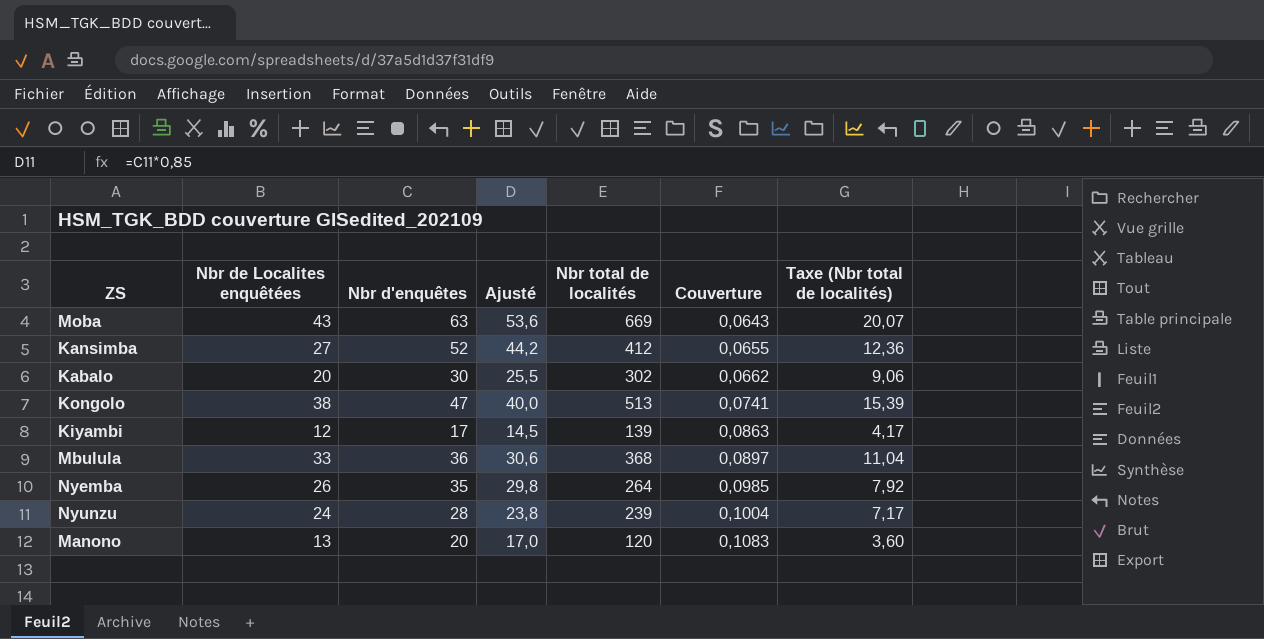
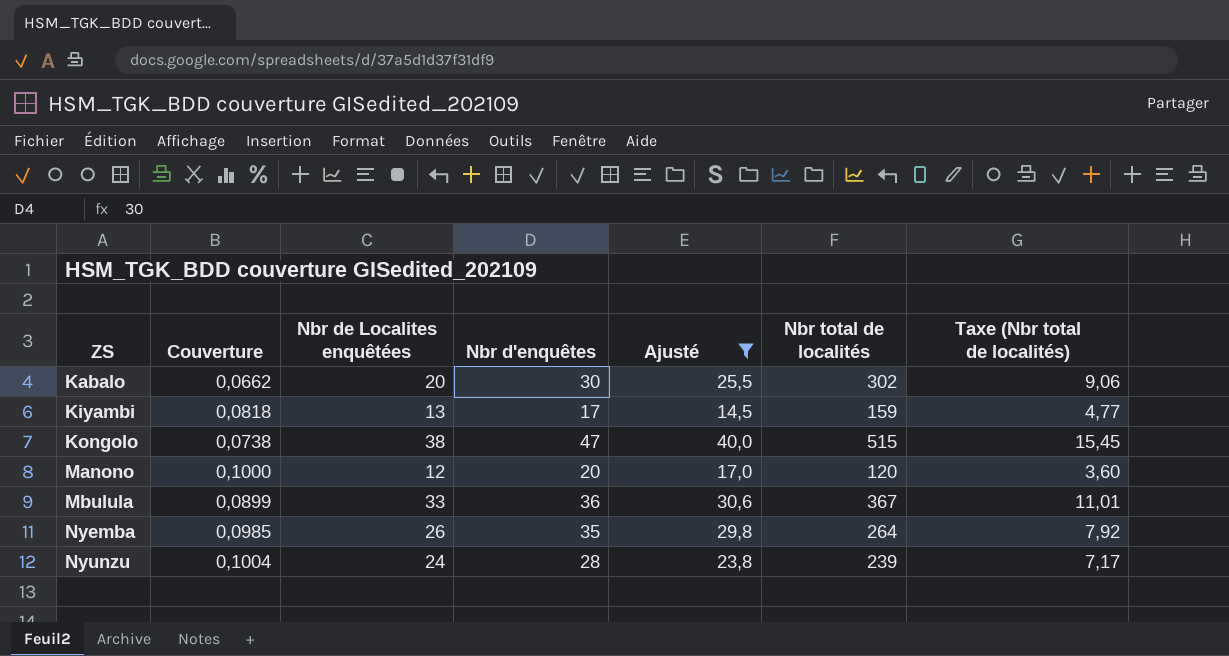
filter: none -> Ajusté <= 40,0
row order: Couverture ascending -> ZS ascending
column Couverture | position: 6 -> 2
Kiyambi | Couverture: 0,0863 -> 0,0818
Kiyambi | Nbr de Localites enquêtées: 12 -> 13
Kiyambi | Nbr total de localités: 139 -> 159
Kiyambi | Taxe (Nbr total de localités): 4,17 -> 4,77
Kongolo | Couverture: 0,0741 -> 0,0738
Kongolo | Nbr total de localités: 513 -> 515
Kongolo | Taxe (Nbr total de localités): 15,39 -> 15,45
Manono | Couverture: 0,1083 -> 0,1000
Manono | Nbr de Localites enquêtées: 13 -> 12
Mbulula | Couverture: 0,0897 -> 0,0899
Mbulula | Nbr total de localités: 368 -> 367
Mbulula | Taxe (Nbr total de localités): 11,04 -> 11,01

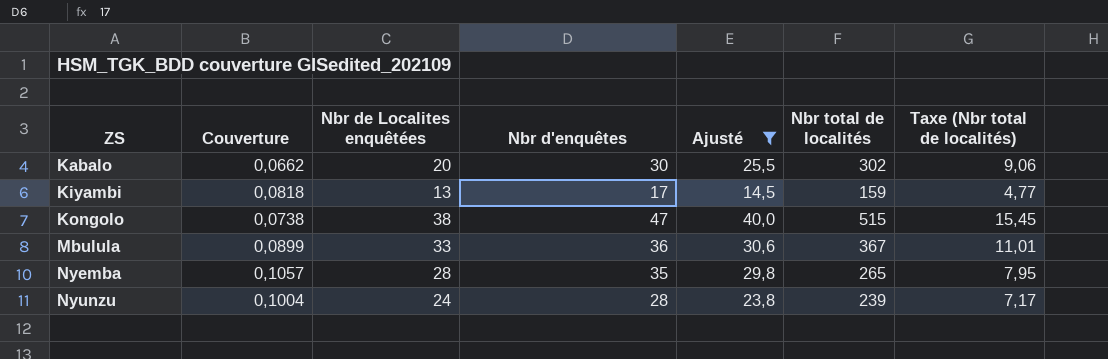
row Manono: 0,1000 | 12 | 20 | 17,0 | 120 | 3,60 -> none
Nyemba | Couverture: 0,0985 -> 0,1057
Nyemba | Nbr de Localites enquêtées: 26 -> 28
Nyemba | Nbr total de localités: 264 -> 265
Nyemba | Taxe (Nbr total de localités): 7,92 -> 7,95

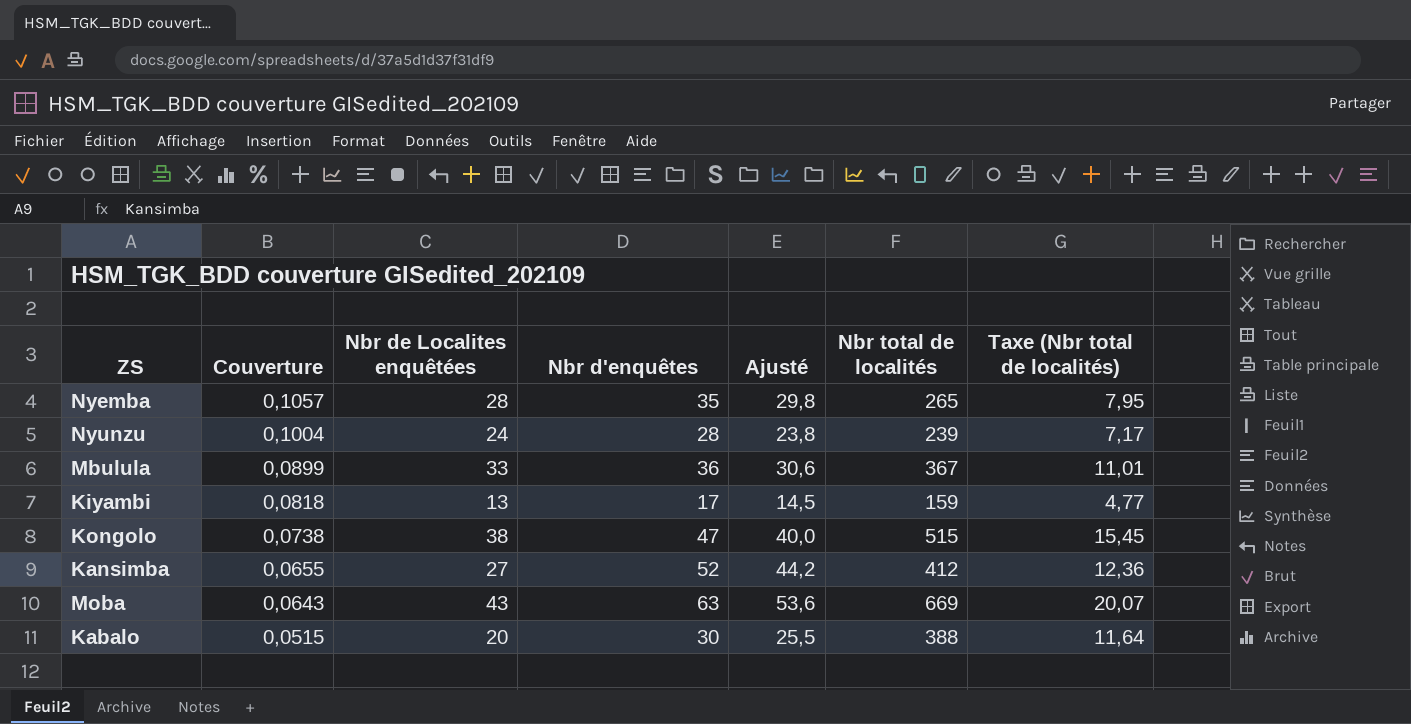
filter: Ajusté <= 40,0 -> none
row order: ZS ascending -> Couverture descending
Kabalo | Couverture: 0,0662 -> 0,0515
Kabalo | Nbr total de localités: 302 -> 388
Kabalo | Taxe (Nbr total de localités): 9,06 -> 11,64

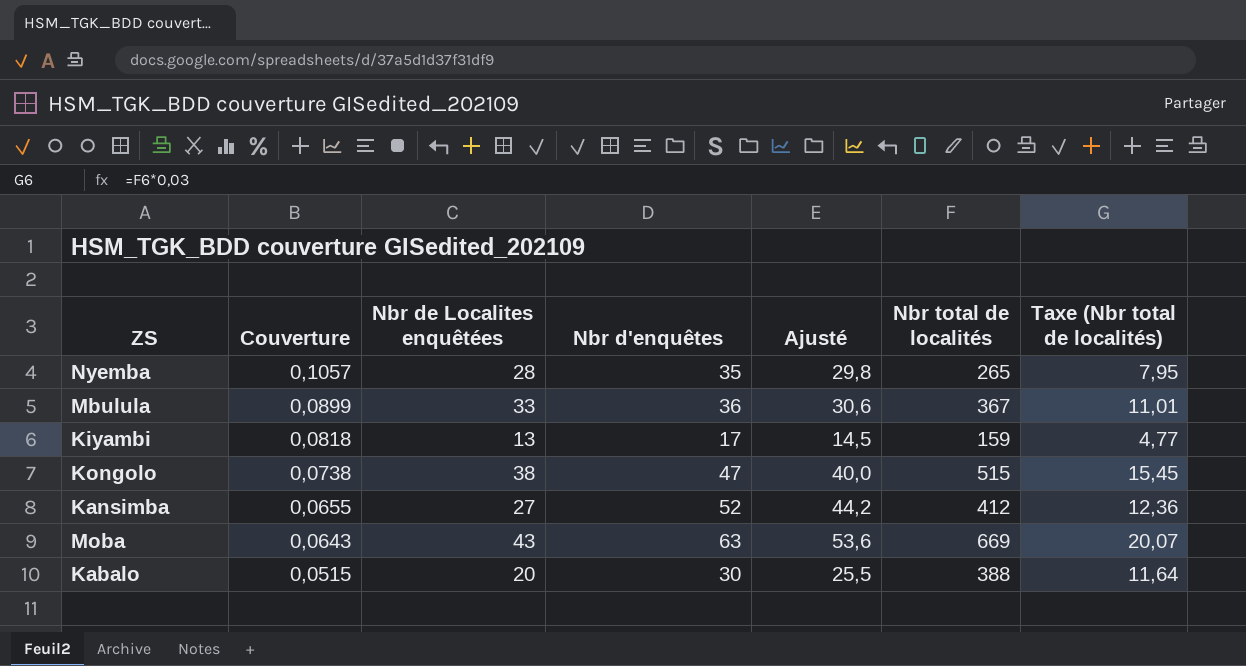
row Nyunzu: 0,1004 | 24 | 28 | 23,8 | 239 | 7,17 -> none

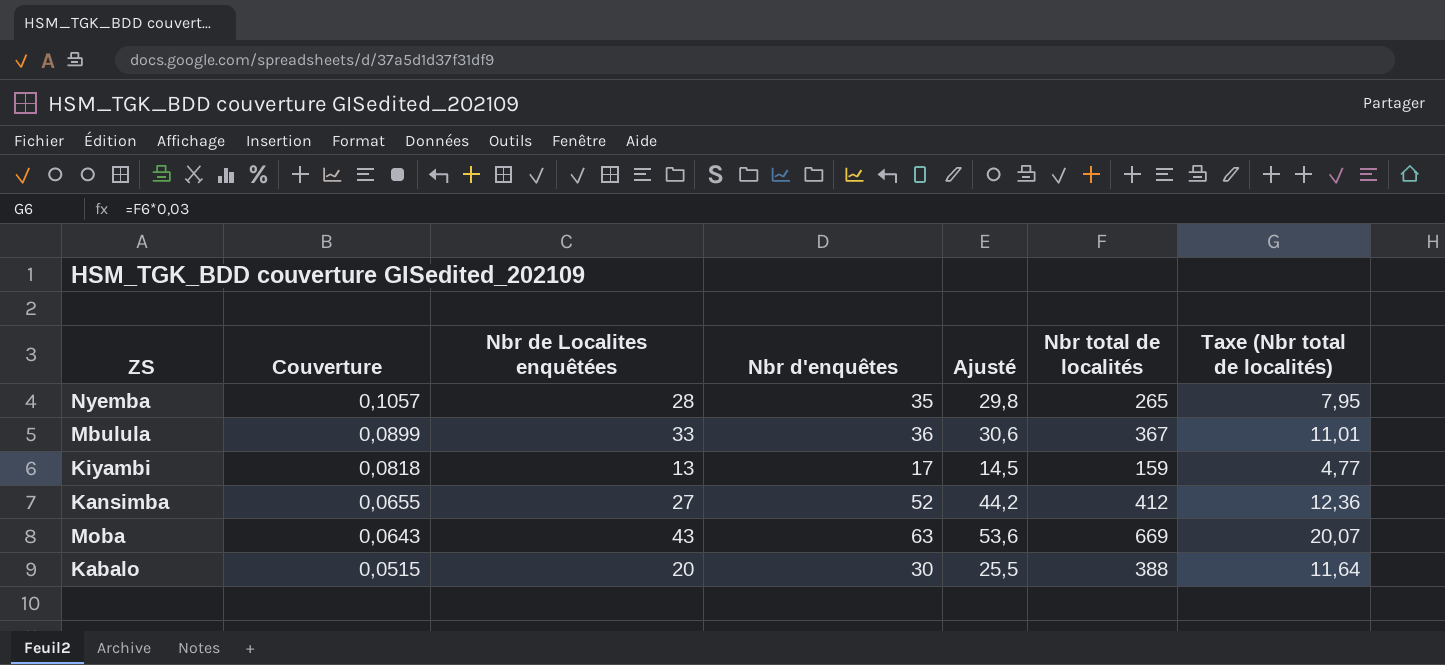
row Kongolo: 0,0738 | 38 | 47 | 40,0 | 515 | 15,45 -> none

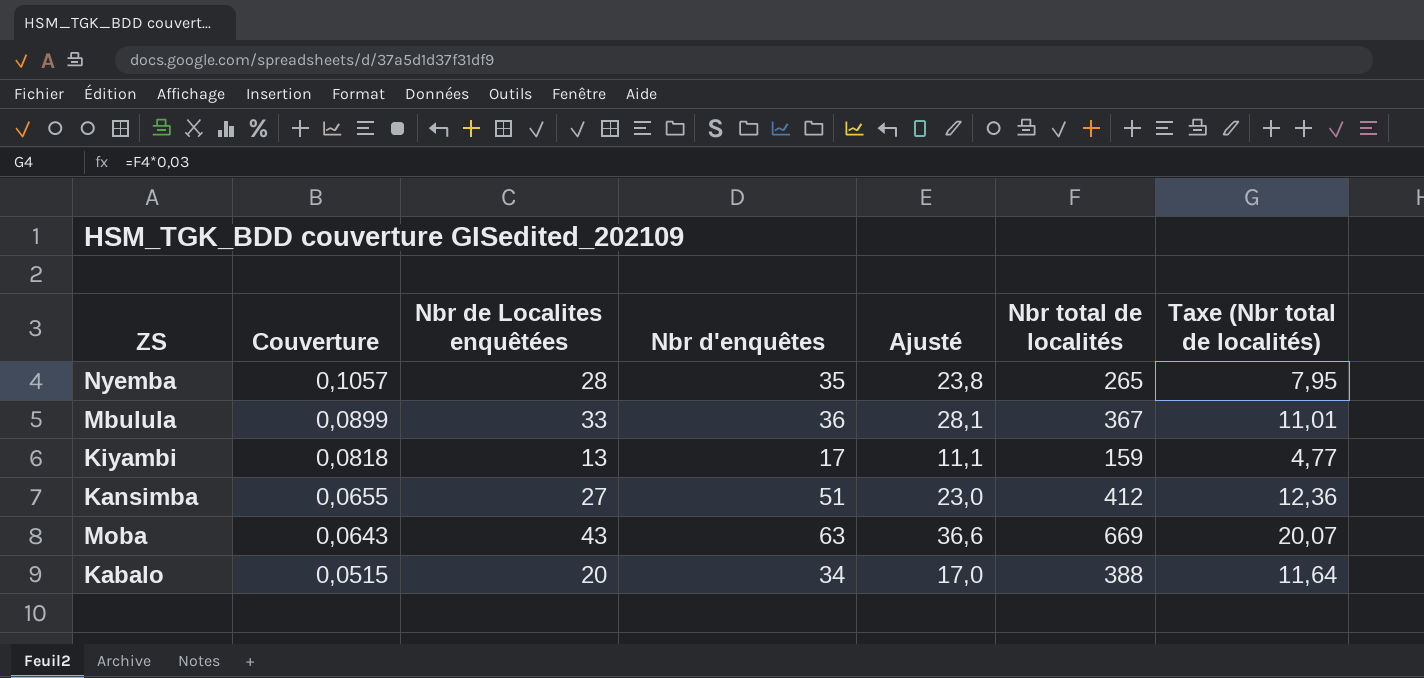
column Ajusté | formula: [Nbr d'enquêtes] * 0,85 -> [Nbr de Localites enquêtées] * 0,85
Kansimba | Nbr d'enquêtes: 52 -> 51
Kabalo | Nbr d'enquêtes: 30 -> 34

